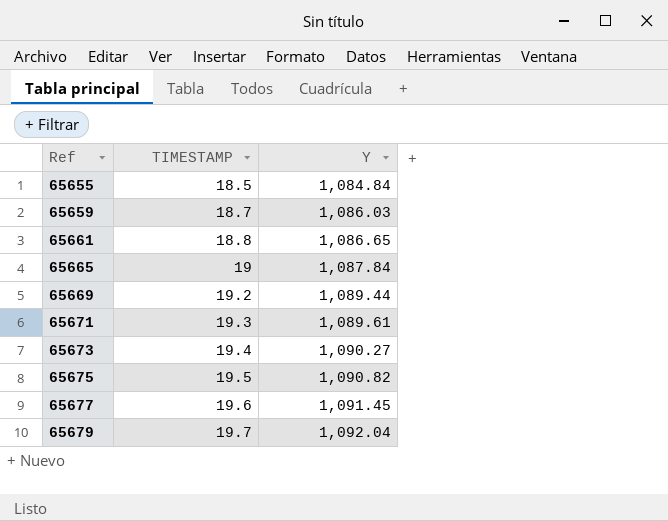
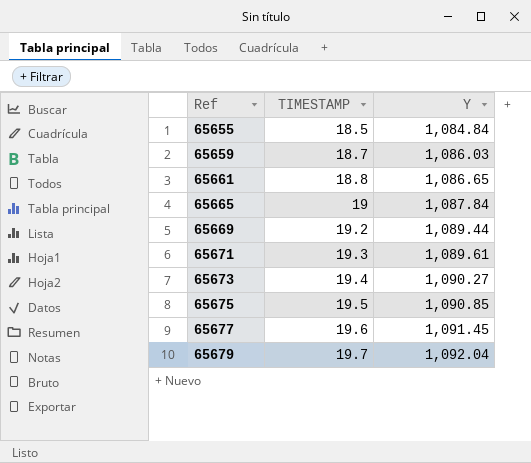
65675 | Y: 1,090.82 -> 1,090.85

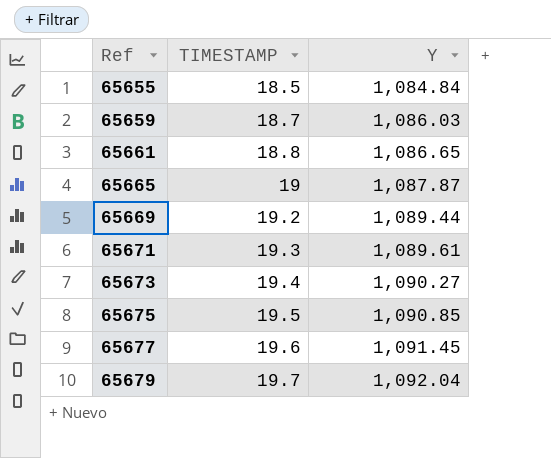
65665 | Y: 1,087.84 -> 1,087.87

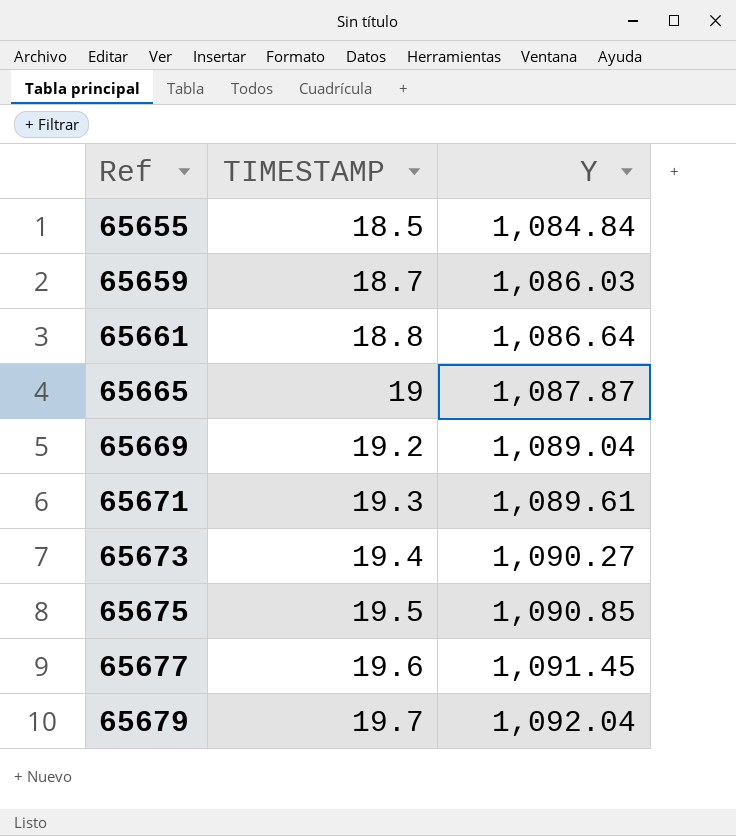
65661 | Y: 1,086.65 -> 1,086.64
65669 | Y: 1,089.44 -> 1,089.04

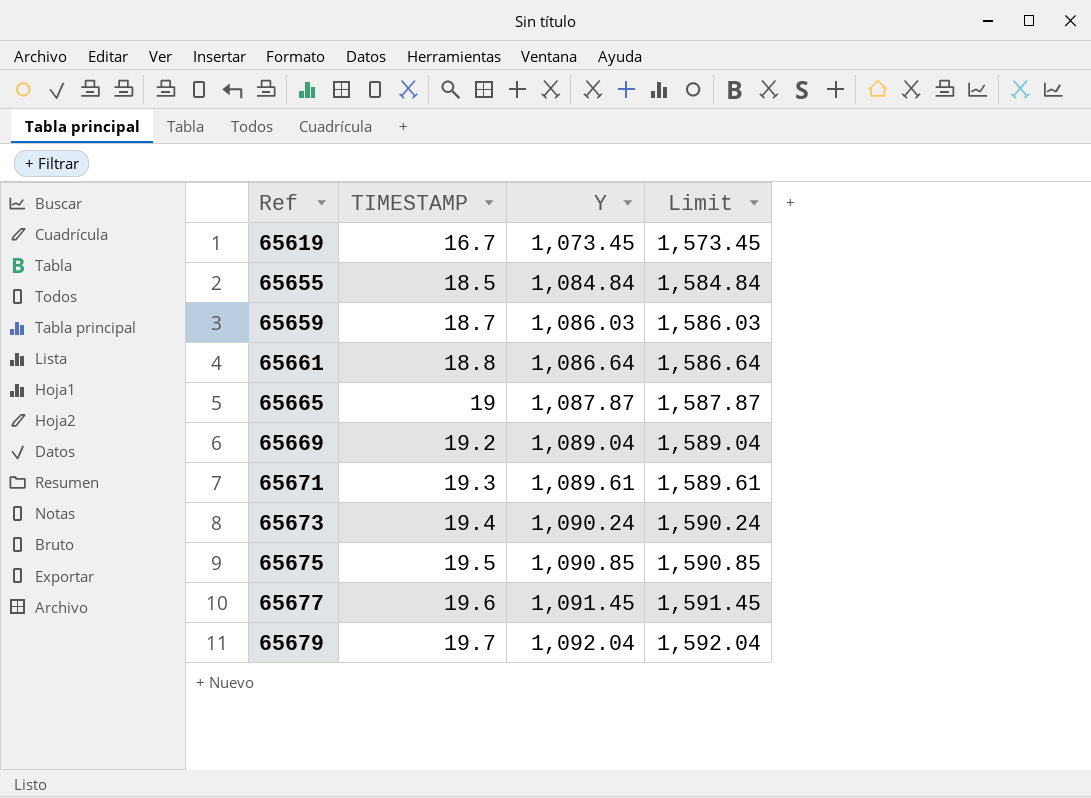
column Limit | formula: none -> [Y] + 500
row 65619: none -> 16.7 | 1,073.45 | 1,573.45
65673 | Y: 1,090.27 -> 1,090.24

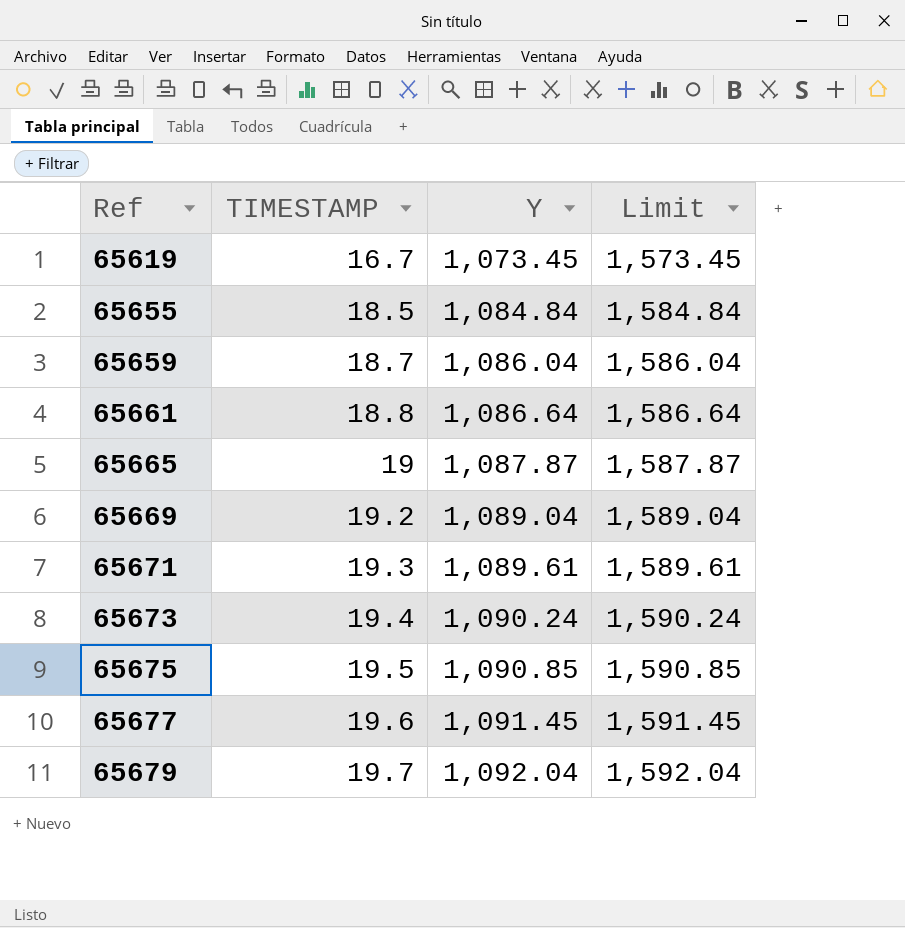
65659 | Y: 1,086.03 -> 1,086.04
65659 | Limit: 1,586.03 -> 1,586.04

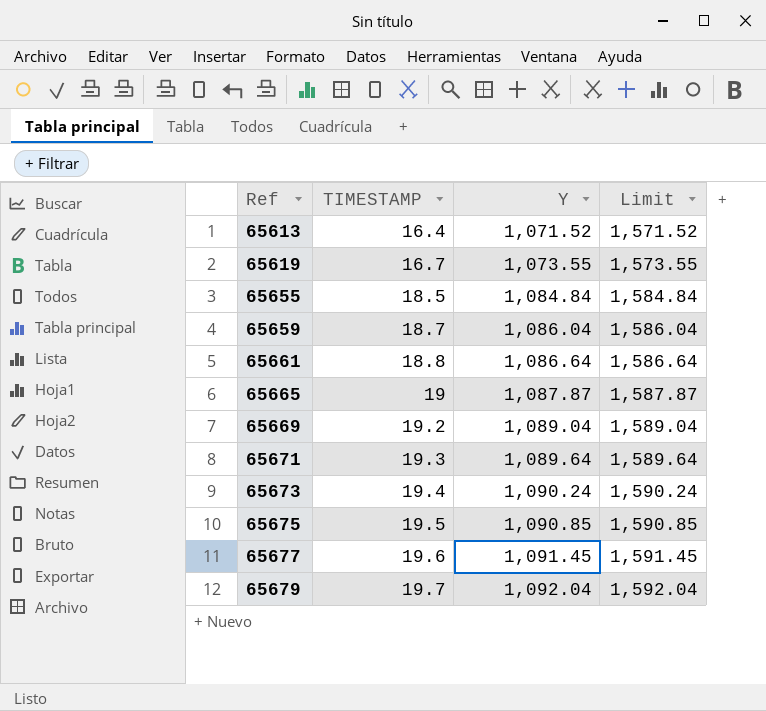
row 65613: none -> 16.4 | 1,071.52 | 1,571.52
65619 | Y: 1,073.45 -> 1,073.55
65619 | Limit: 1,573.45 -> 1,573.55
65671 | Y: 1,089.61 -> 1,089.64
65671 | Limit: 1,589.61 -> 1,589.64

